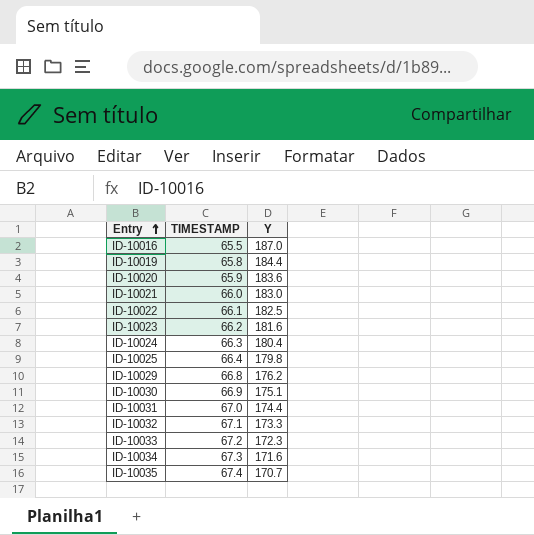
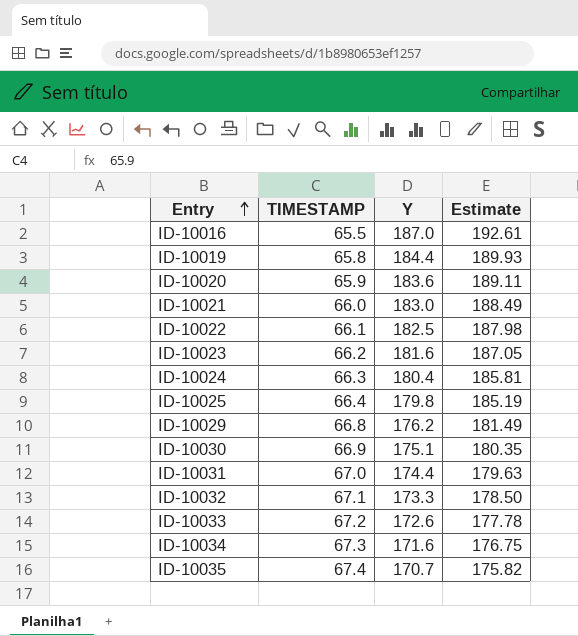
column Estimate | formula: none -> [Y] * 1.03
ID-10033 | Y: 172.3 -> 172.6

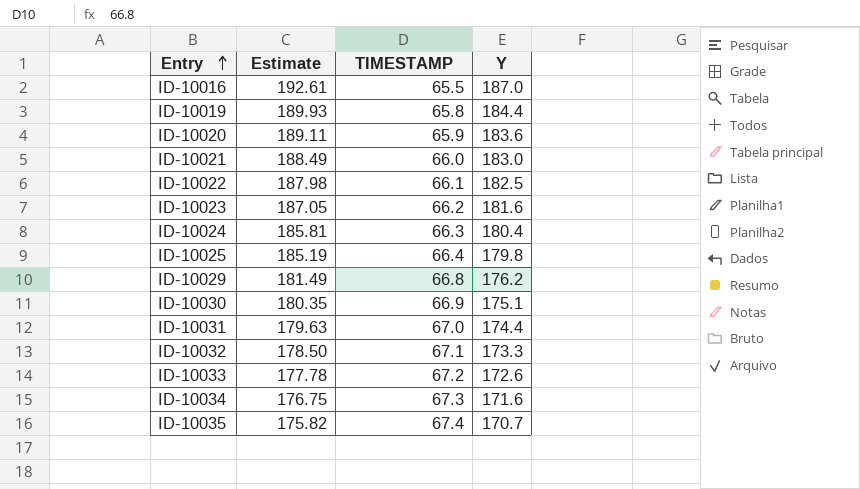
column Estimate | position: 4 -> 2

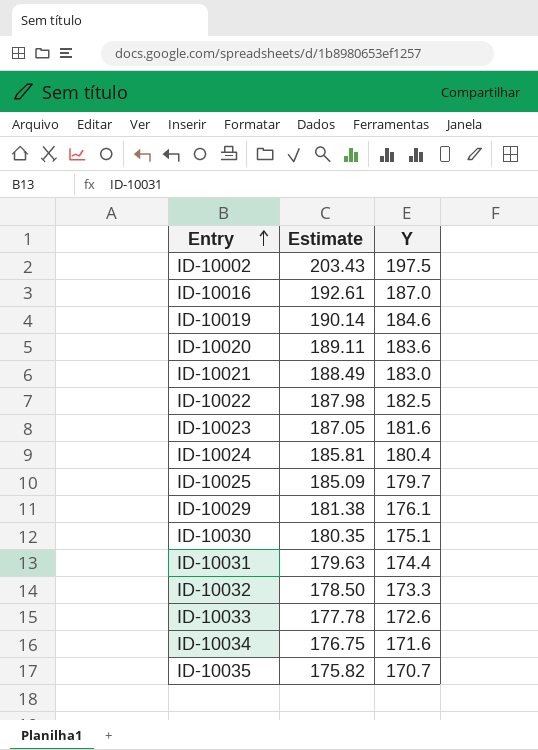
column TIMESTAMP | position: 3 -> none
row ID-10002: none -> 203.43 | 197.5
ID-10019 | Estimate: 189.93 -> 190.14
ID-10019 | Y: 184.4 -> 184.6
ID-10025 | Estimate: 185.19 -> 185.09
ID-10025 | Y: 179.8 -> 179.7
ID-10029 | Estimate: 181.49 -> 181.38
ID-10029 | Y: 176.2 -> 176.1

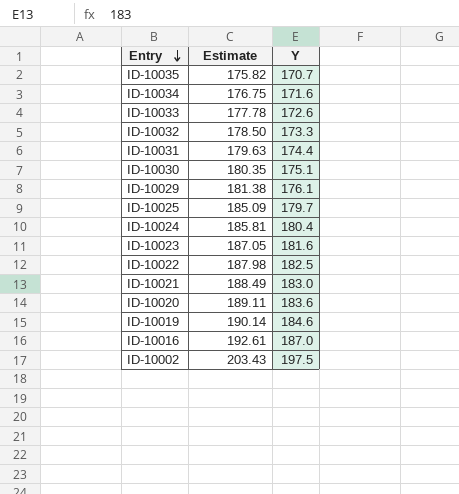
row order: Entry ascending -> Entry descending

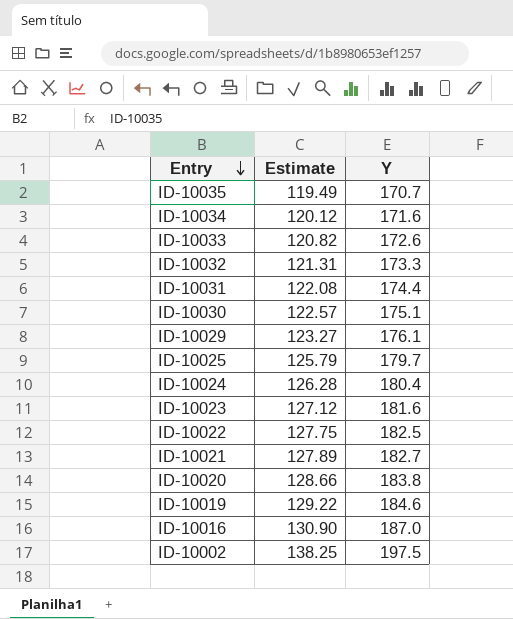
column Estimate | formula: [Y] * 1.03 -> [Y] * 0.7
ID-10021 | Y: 183.0 -> 182.7
ID-10020 | Y: 183.6 -> 183.8

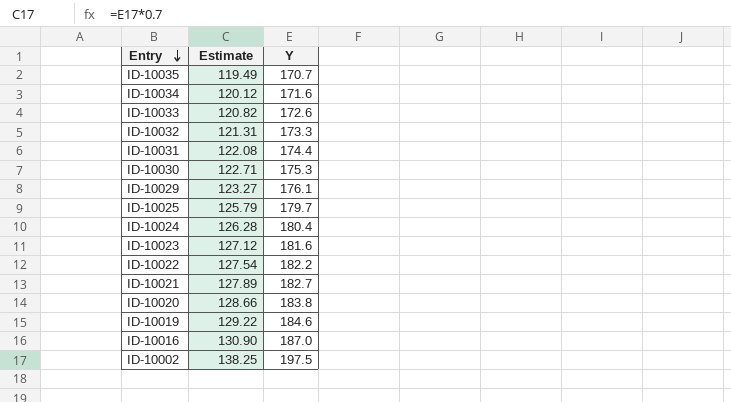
ID-10030 | Estimate: 122.57 -> 122.71
ID-10030 | Y: 175.1 -> 175.3
ID-10022 | Estimate: 127.75 -> 127.54
ID-10022 | Y: 182.5 -> 182.2

